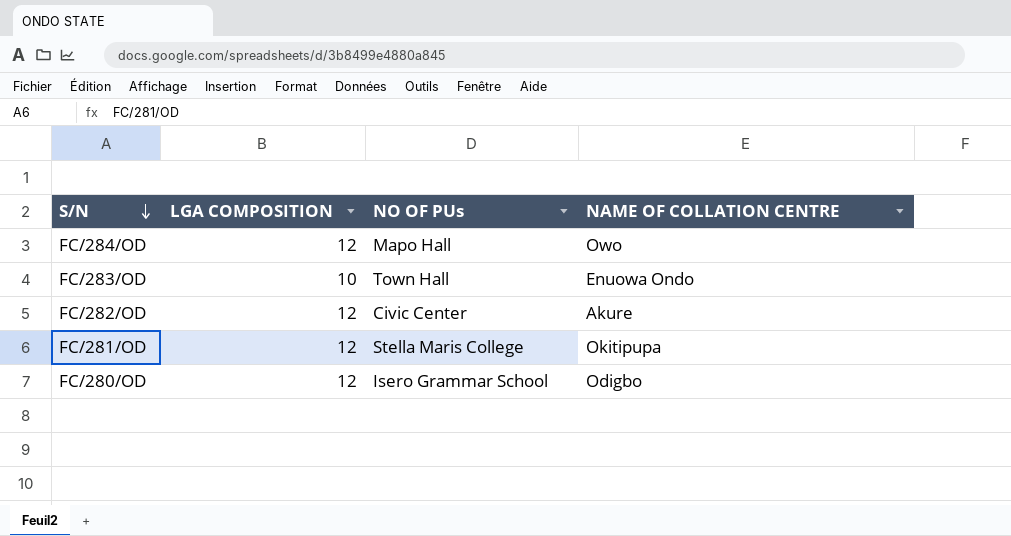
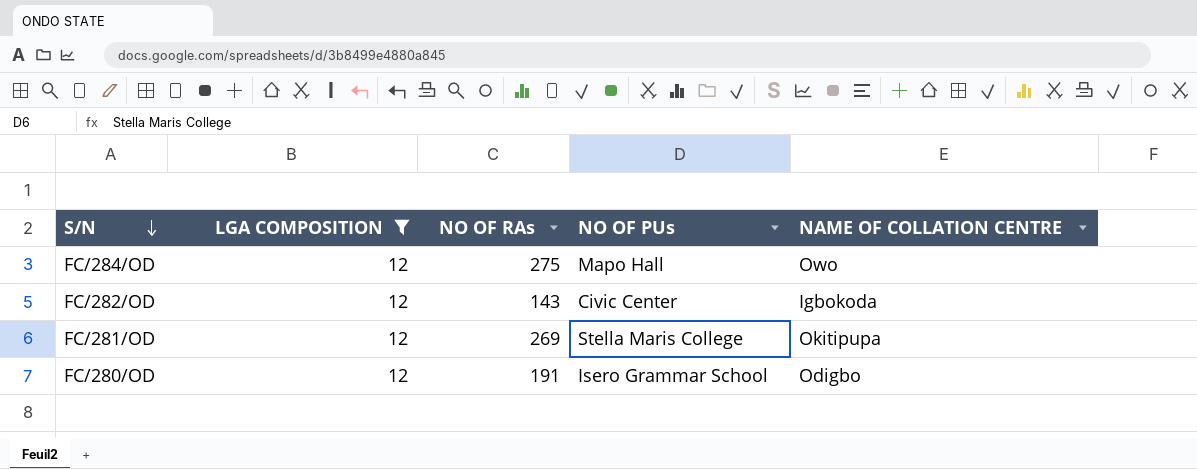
filter: none -> LGA COMPOSITION = 12
column NO OF RAs | position: none -> 3
FC/282/OD | NAME OF COLLATION CENTRE: Akure -> Igbokoda

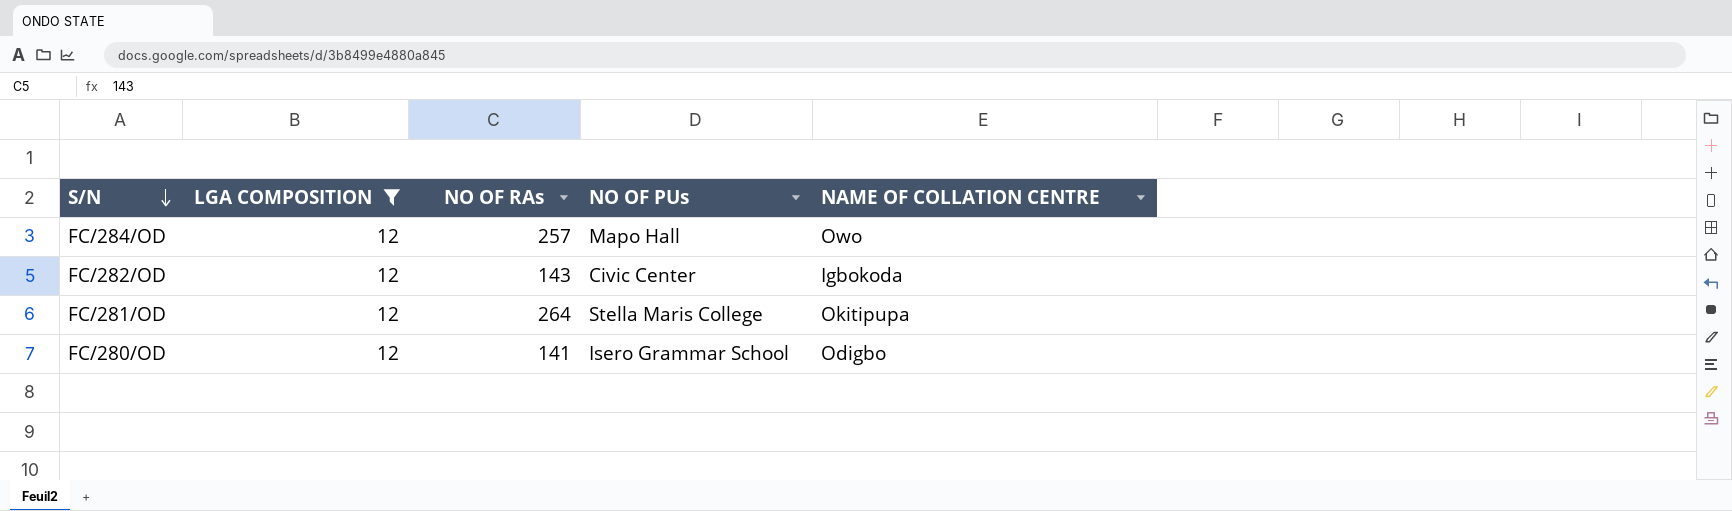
FC/284/OD | NO OF RAs: 275 -> 257
FC/281/OD | NO OF RAs: 269 -> 264
FC/280/OD | NO OF RAs: 191 -> 141

